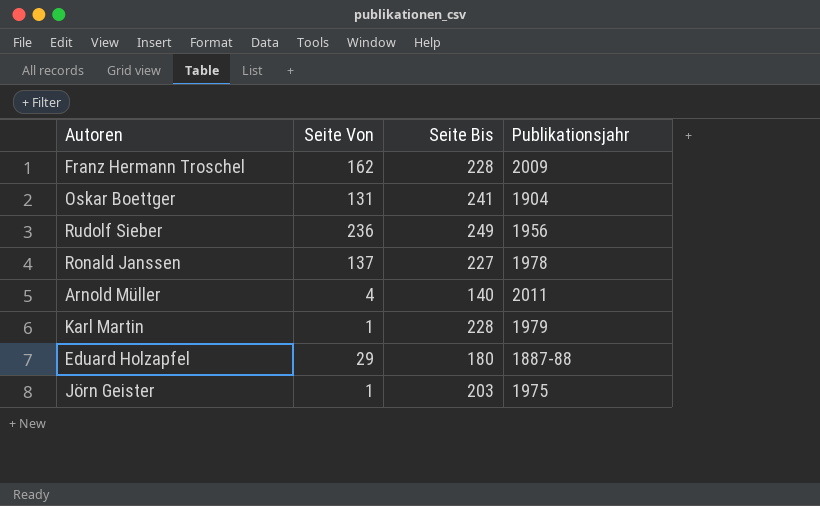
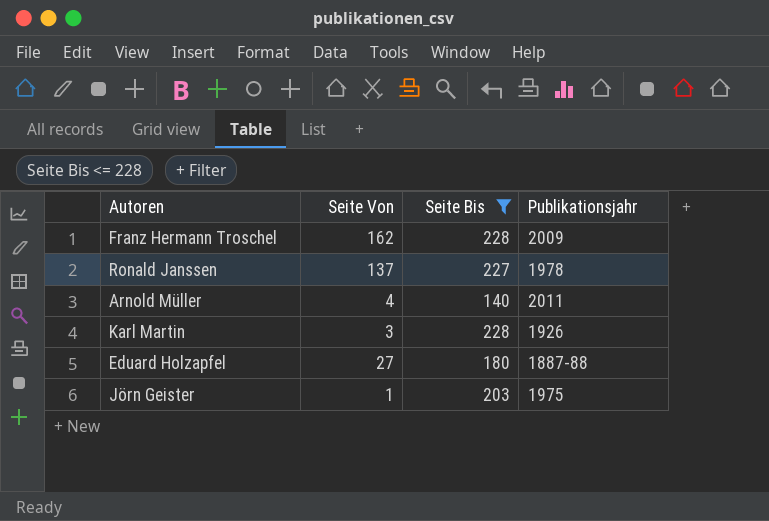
filter: none -> Seite Bis <= 228
Karl Martin | Seite Von: 1 -> 3
Karl Martin | Publikationsjahr: 1979 -> 1926
Eduard Holzapfel | Seite Von: 29 -> 27

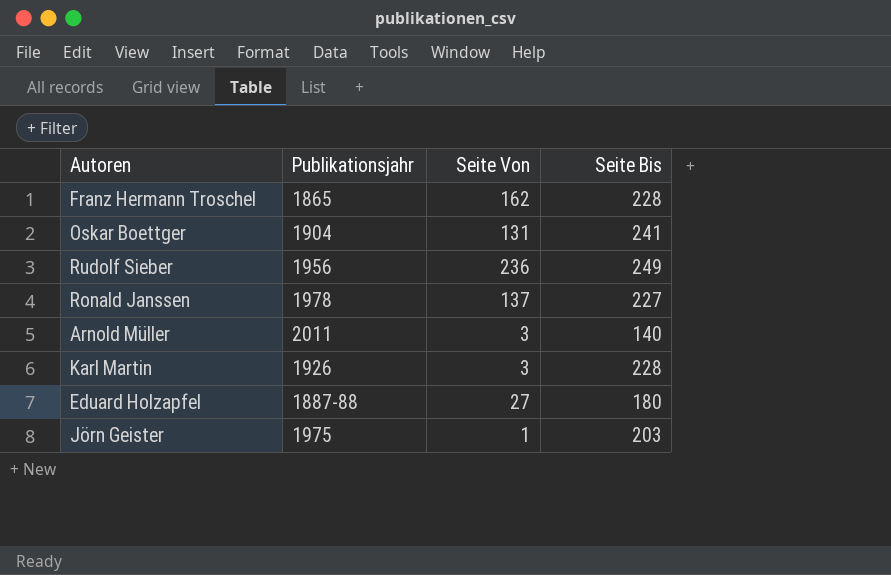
filter: Seite Bis <= 228 -> none
column Publikationsjahr | position: 4 -> 2
Franz Hermann Troschel | Publikationsjahr: 2009 -> 1865
Arnold Müller | Seite Von: 4 -> 3

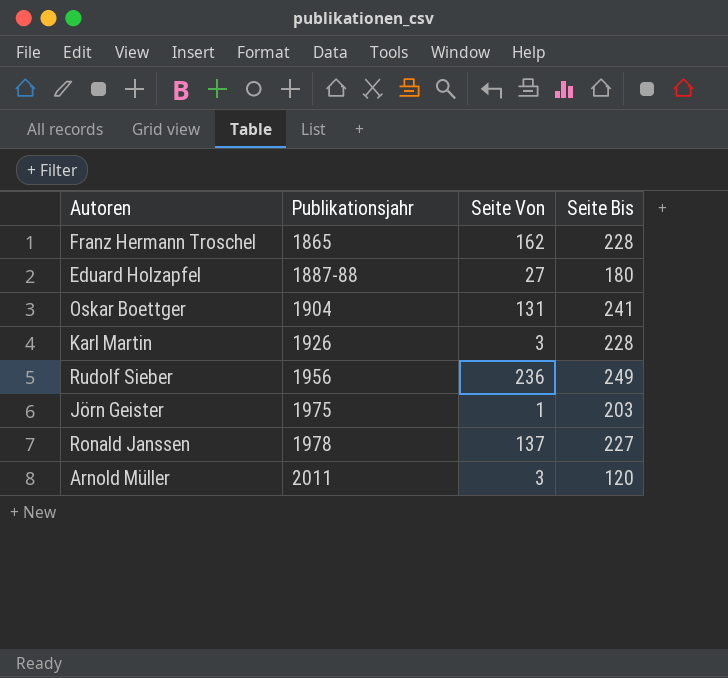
row order: none -> Publikationsjahr ascending
Arnold Müller | Seite Bis: 140 -> 120

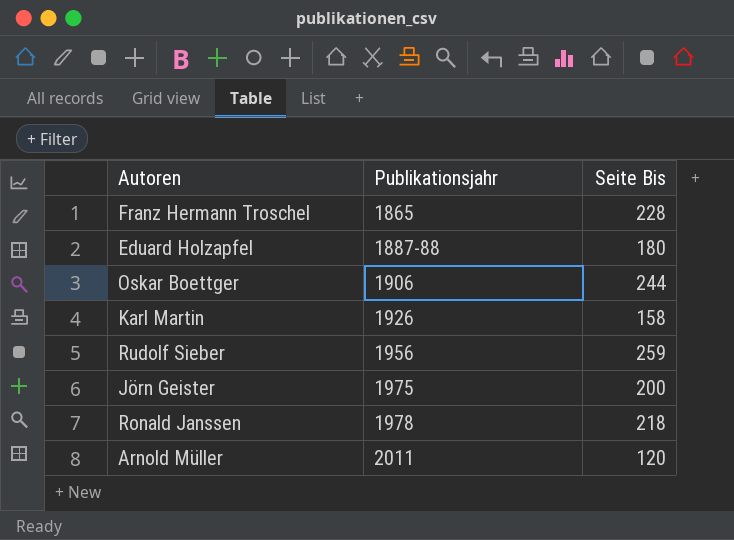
column Seite Von | position: 3 -> none
Oskar Boettger | Publikationsjahr: 1904 -> 1906
Oskar Boettger | Seite Bis: 241 -> 244
Karl Martin | Seite Bis: 228 -> 158
Rudolf Sieber | Seite Bis: 249 -> 259
Jörn Geister | Seite Bis: 203 -> 200
Ronald Janssen | Seite Bis: 227 -> 218

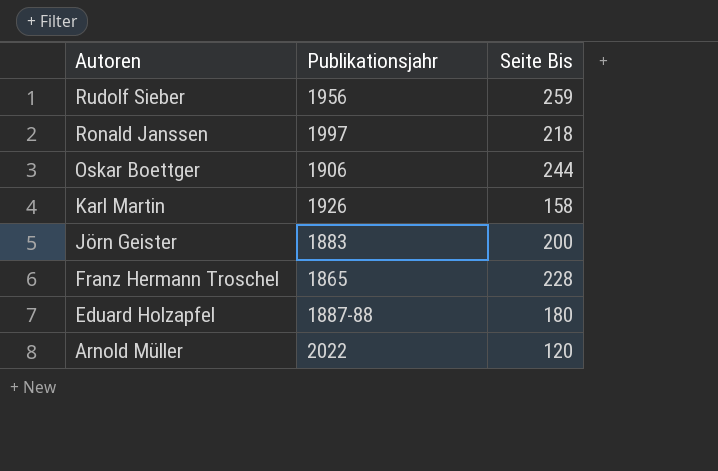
row order: Publikationsjahr ascending -> Autoren descending
Ronald Janssen | Publikationsjahr: 1978 -> 1997
Jörn Geister | Publikationsjahr: 1975 -> 1883
Arnold Müller | Publikationsjahr: 2011 -> 2022

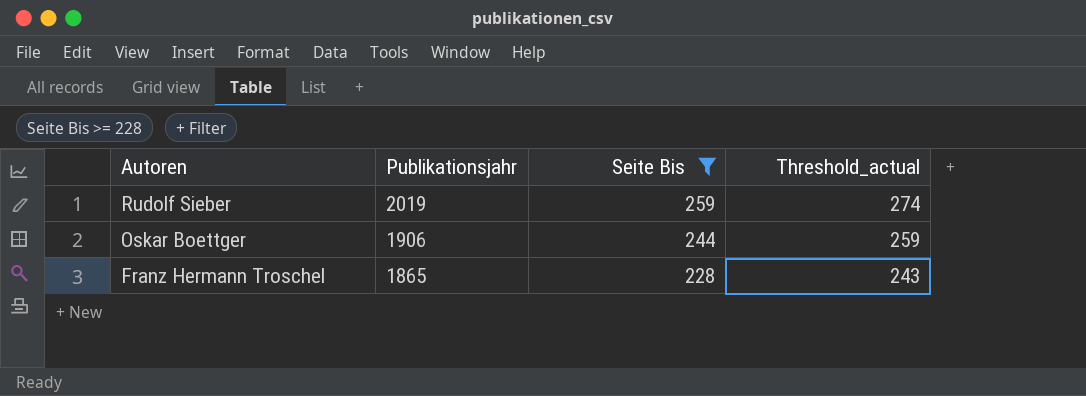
filter: none -> Seite Bis >= 228
column Threshold_actual | formula: none -> [Seite Bis] + 15
Rudolf Sieber | Publikationsjahr: 1956 -> 2019

